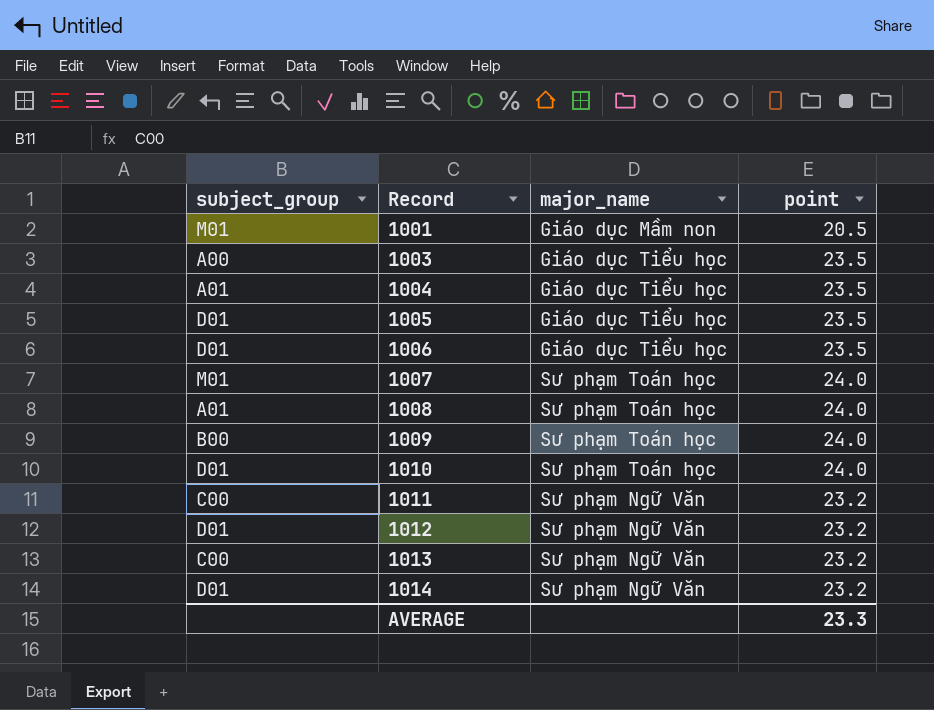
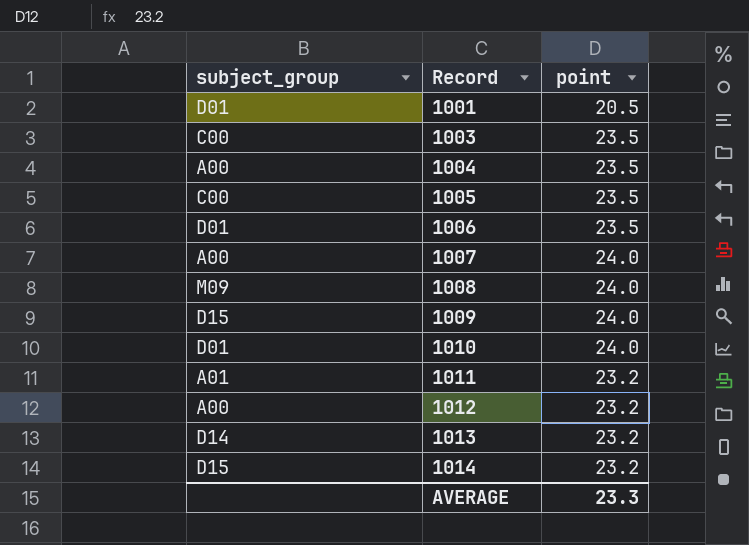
column major_name | position: 3 -> none
1001 | subject_group: M01 -> D01
1003 | subject_group: A00 -> C00
1004 | subject_group: A01 -> A00
1005 | subject_group: D01 -> C00
1007 | subject_group: M01 -> A00
1008 | subject_group: A01 -> M09
1009 | subject_group: B00 -> D15
1011 | subject_group: C00 -> A01
1012 | subject_group: D01 -> A00
1013 | subject_group: C00 -> D14
1014 | subject_group: D01 -> D15

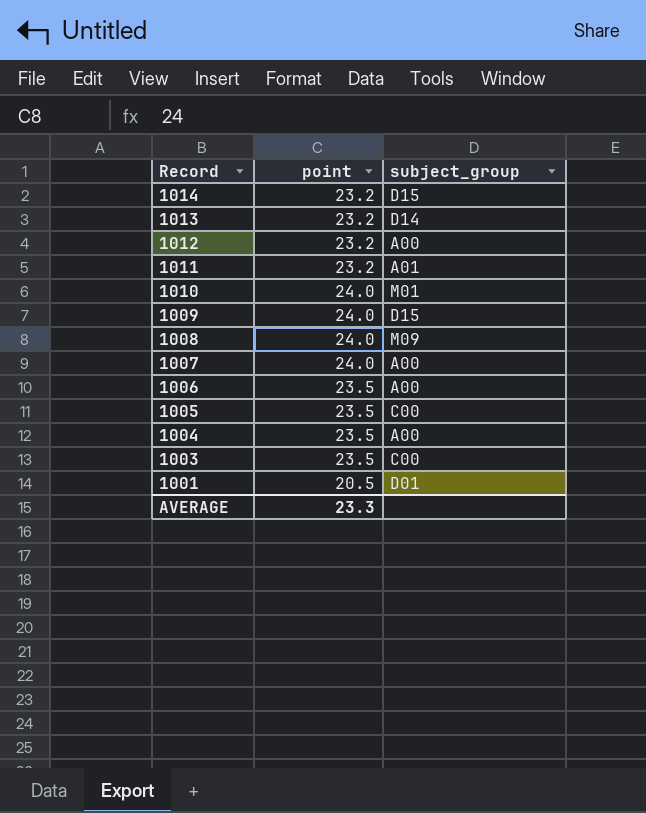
row order: Record ascending -> Record descending
column subject_group | position: 1 -> 3
1010 | subject_group: D01 -> M01
1006 | subject_group: D01 -> A00

